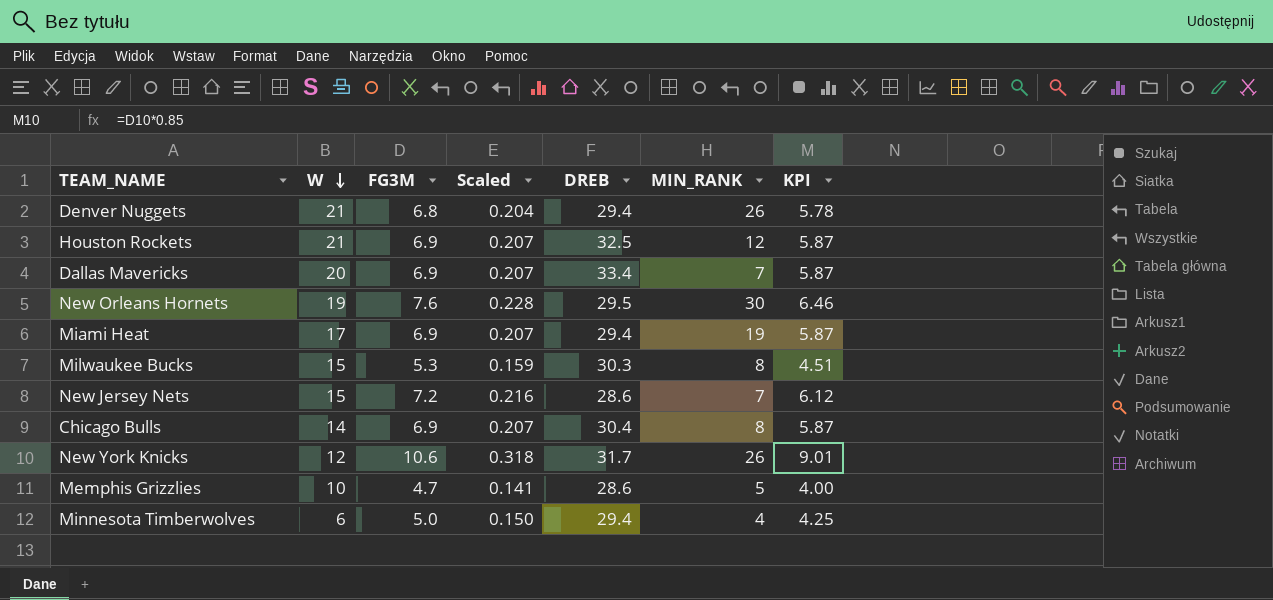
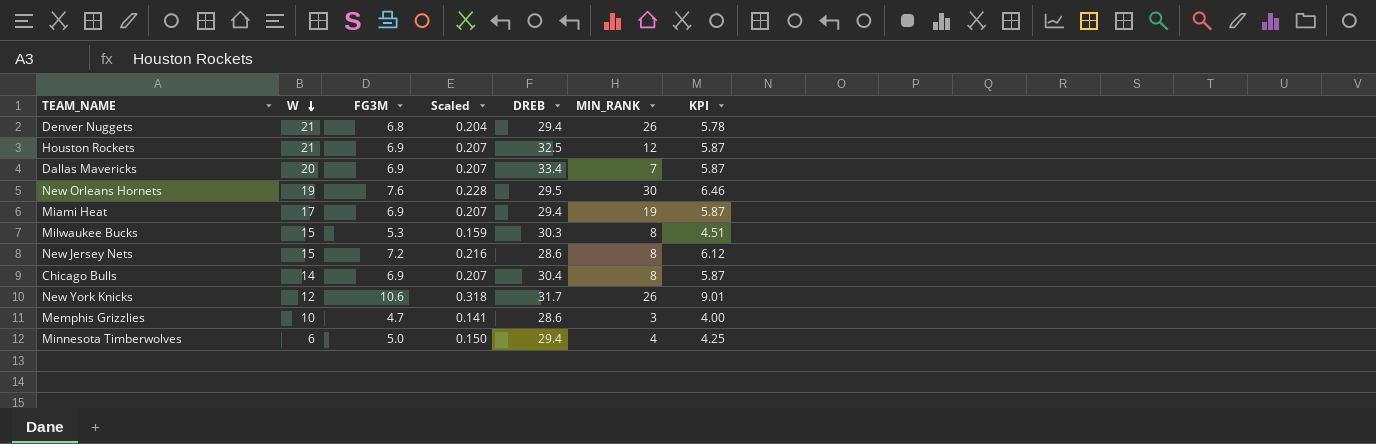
New Jersey Nets | MIN_RANK: 7 -> 8
Memphis Grizzlies | MIN_RANK: 5 -> 3

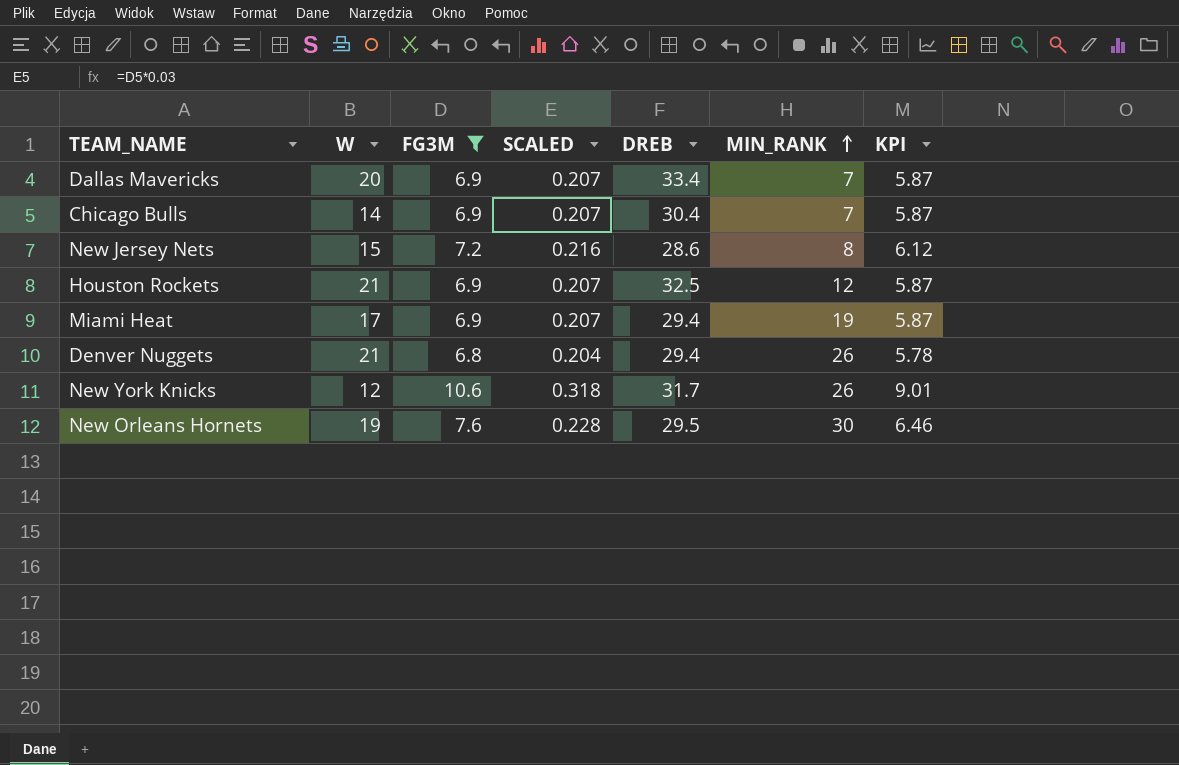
filter: none -> FG3M >= 6.8
row order: W descending -> MIN_RANK ascending
column name: Scaled -> SCALED
Chicago Bulls | MIN_RANK: 8 -> 7

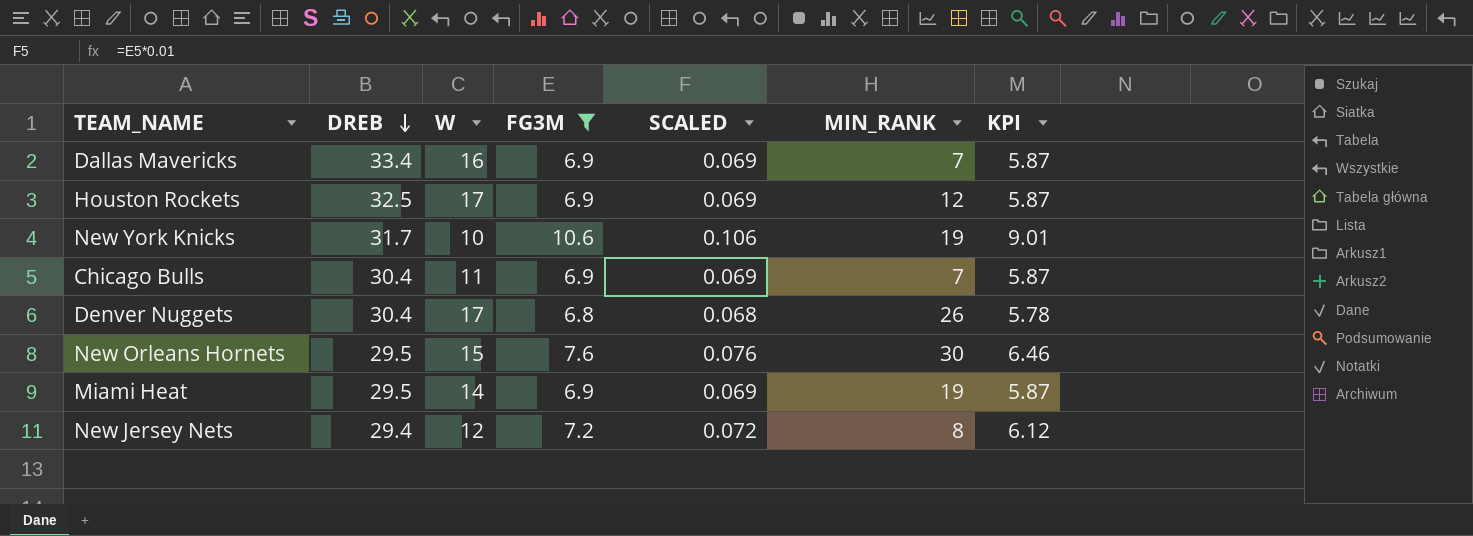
row order: MIN_RANK ascending -> DREB descending
column DREB | position: 5 -> 2
column SCALED | formula: [FG3M] * 0.03 -> [FG3M] * 0.01
Dallas Mavericks | W: 20 -> 16
Houston Rockets | W: 21 -> 17
New York Knicks | W: 12 -> 10
New York Knicks | MIN_RANK: 26 -> 19
Chicago Bulls | W: 14 -> 11
Denver Nuggets | DREB: 29.4 -> 30.4
Denver Nuggets | W: 21 -> 17
New Orleans Hornets | W: 19 -> 15
Miami Heat | DREB: 29.4 -> 29.5
Miami Heat | W: 17 -> 14
New Jersey Nets | DREB: 28.6 -> 29.4
New Jersey Nets | W: 15 -> 12

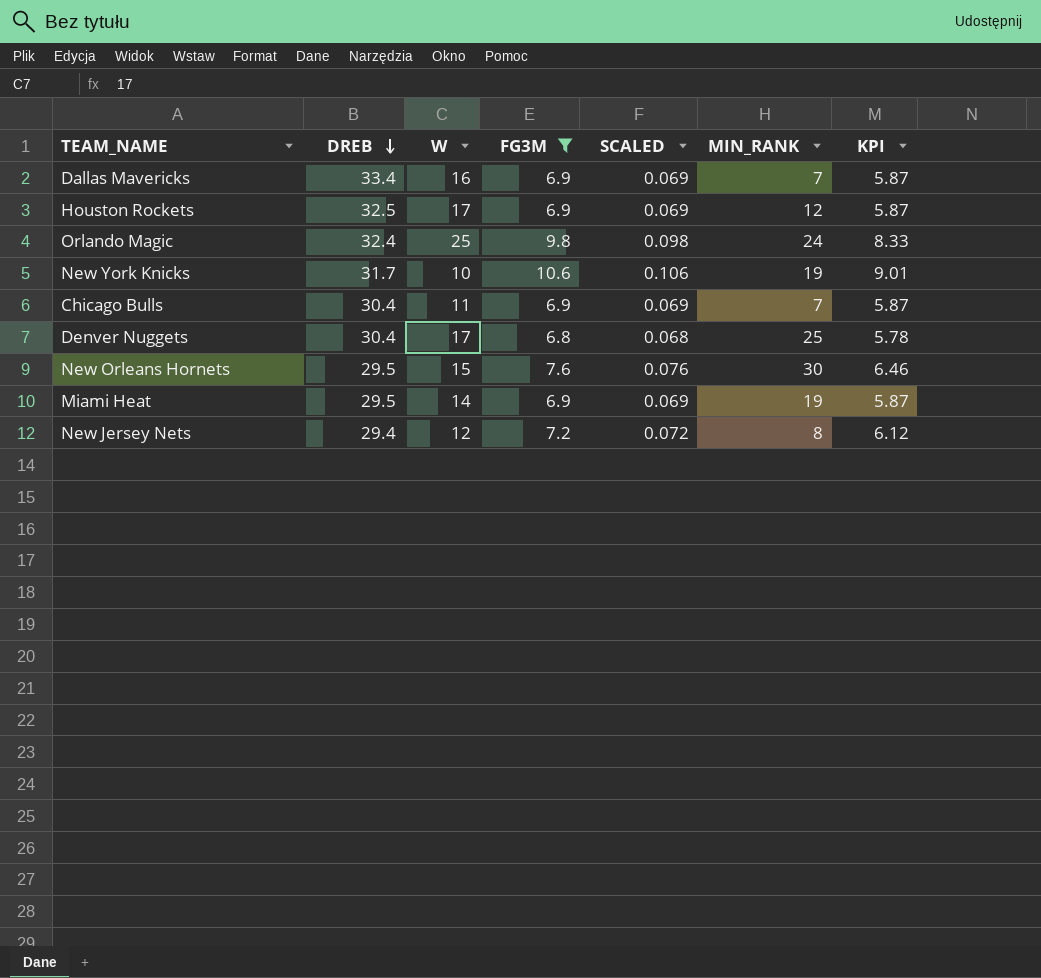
row Orlando Magic: none -> 32.4 | 25 | 9.8 | 0.098 | 24 | 8.33
Denver Nuggets | MIN_RANK: 26 -> 25

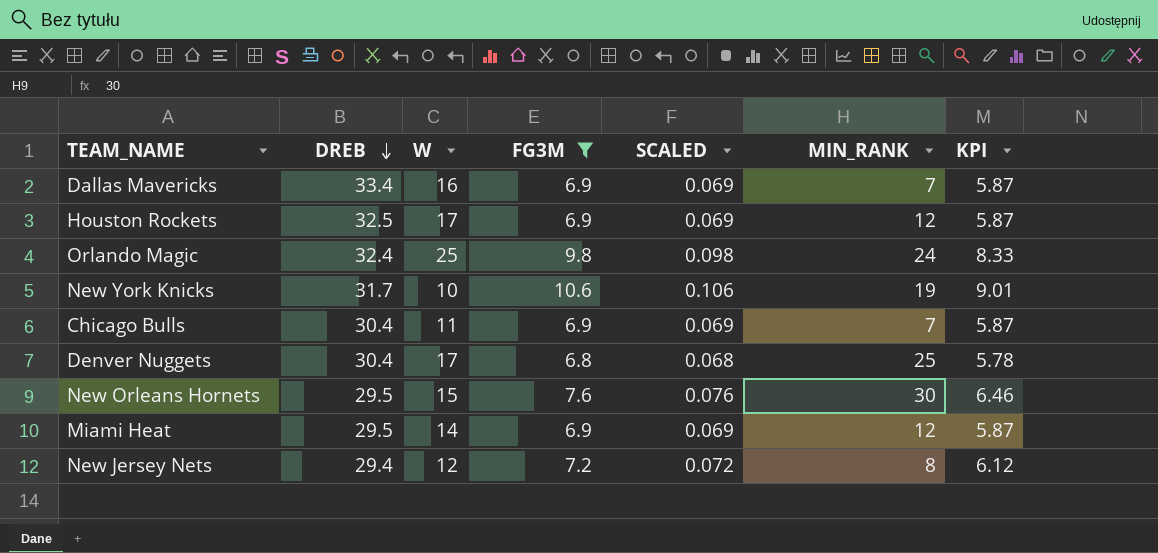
Miami Heat | MIN_RANK: 19 -> 12

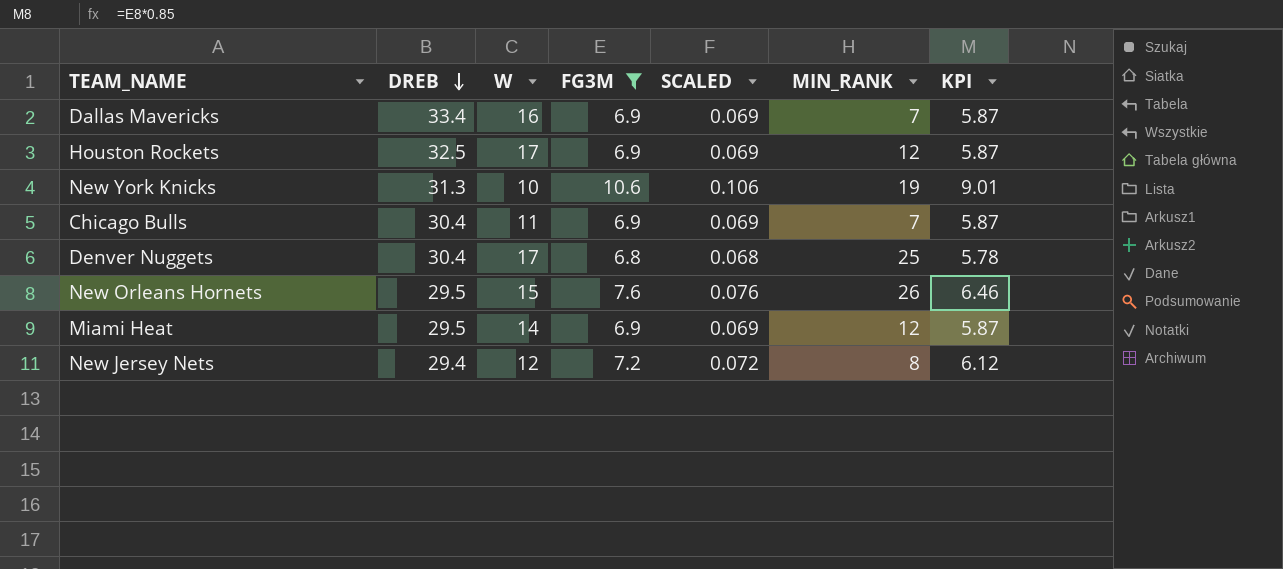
row Orlando Magic: 32.4 | 25 | 9.8 | 0.098 | 24 | 8.33 -> none
New York Knicks | DREB: 31.7 -> 31.3
New Orleans Hornets | MIN_RANK: 30 -> 26

